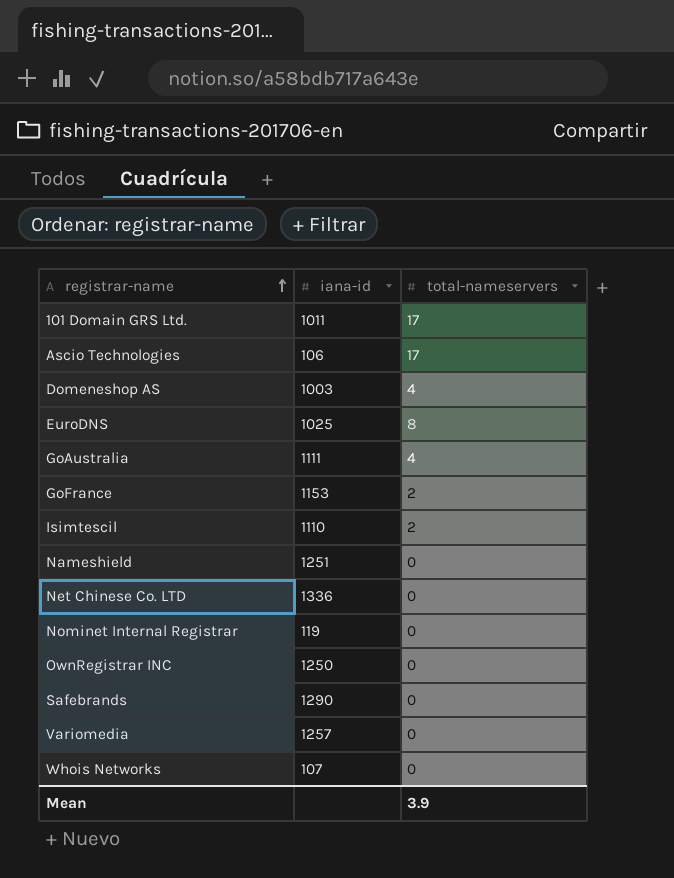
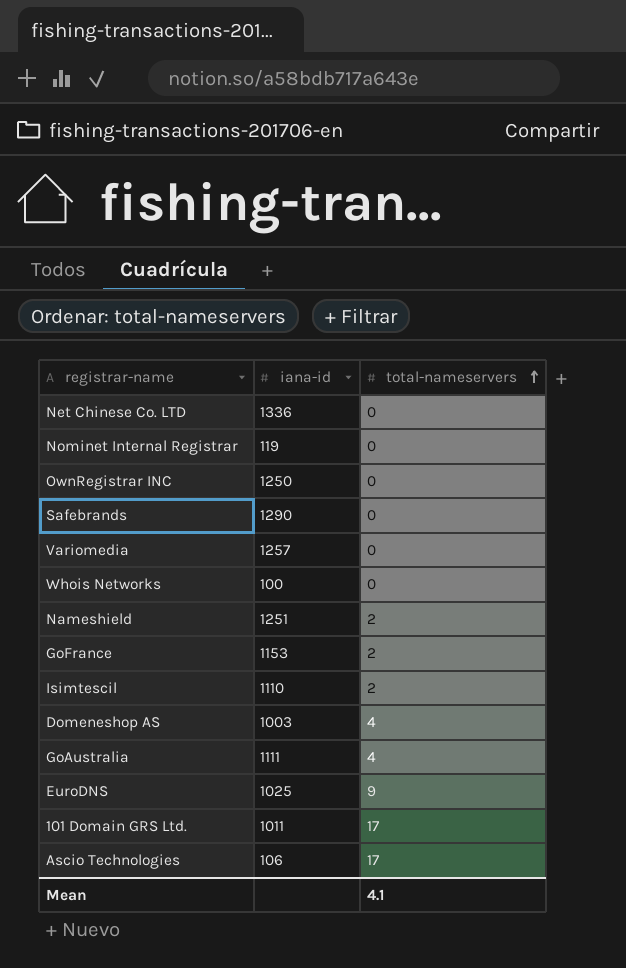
row order: registrar-name ascending -> total-nameservers ascending
Whois Networks | iana-id: 107 -> 100
Nameshield | total-nameservers: 0 -> 2
EuroDNS | total-nameservers: 8 -> 9
Mean | total-nameservers: 3.9 -> 4.1

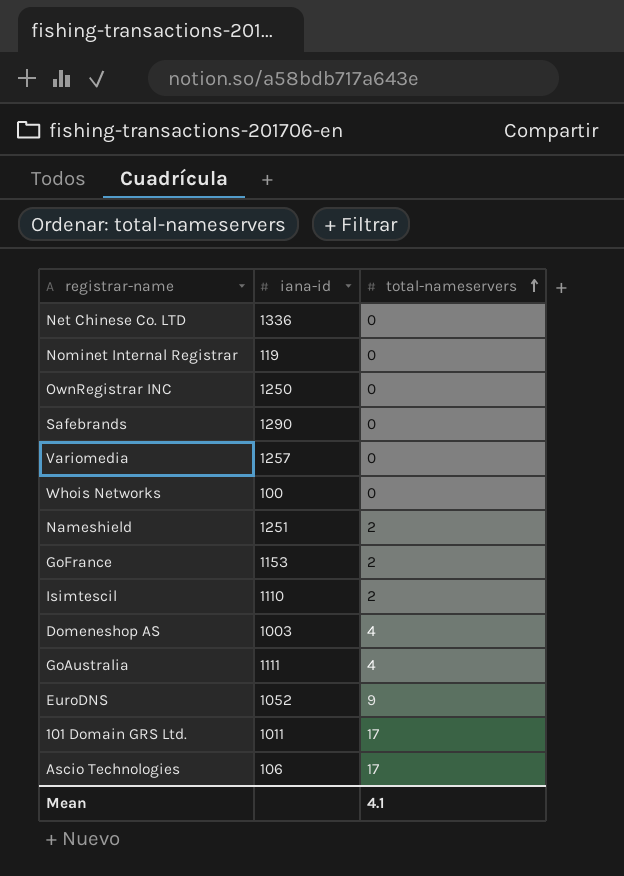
EuroDNS | iana-id: 1025 -> 1052

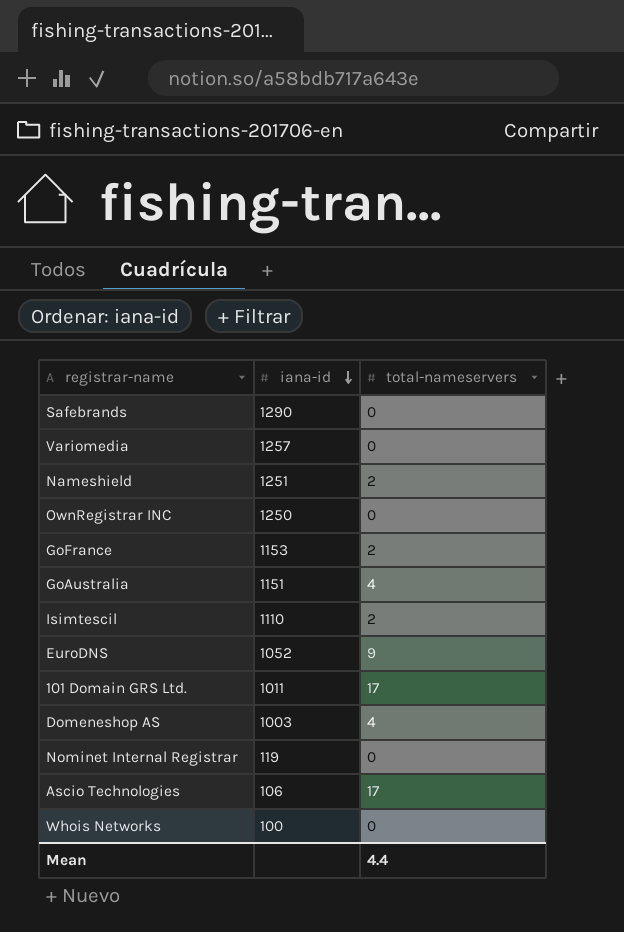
row order: total-nameservers ascending -> iana-id descending
row Net Chinese Co. LTD: 1336 | 0 -> none
GoAustralia | iana-id: 1111 -> 1151
Mean | total-nameservers: 4.1 -> 4.4

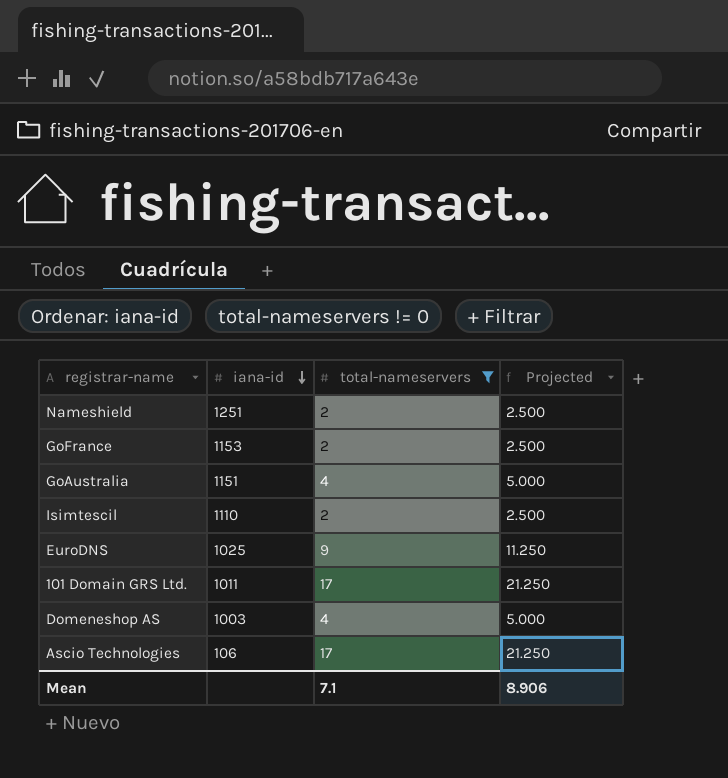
filter: none -> total-nameservers != 0
column Projected | formula: none -> [total-nameservers] * 1.25
EuroDNS | iana-id: 1052 -> 1025
Mean | total-nameservers: 4.4 -> 7.1

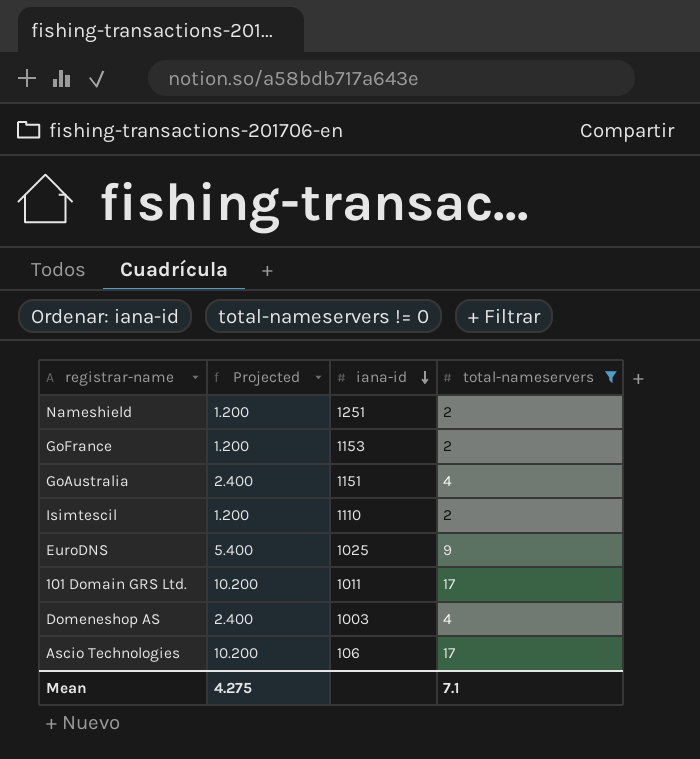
column Projected | formula: [total-nameservers] * 1.25 -> [total-nameservers] * 0.6
column Projected | position: 4 -> 2
Mean | Projected: 8.906 -> 4.275

